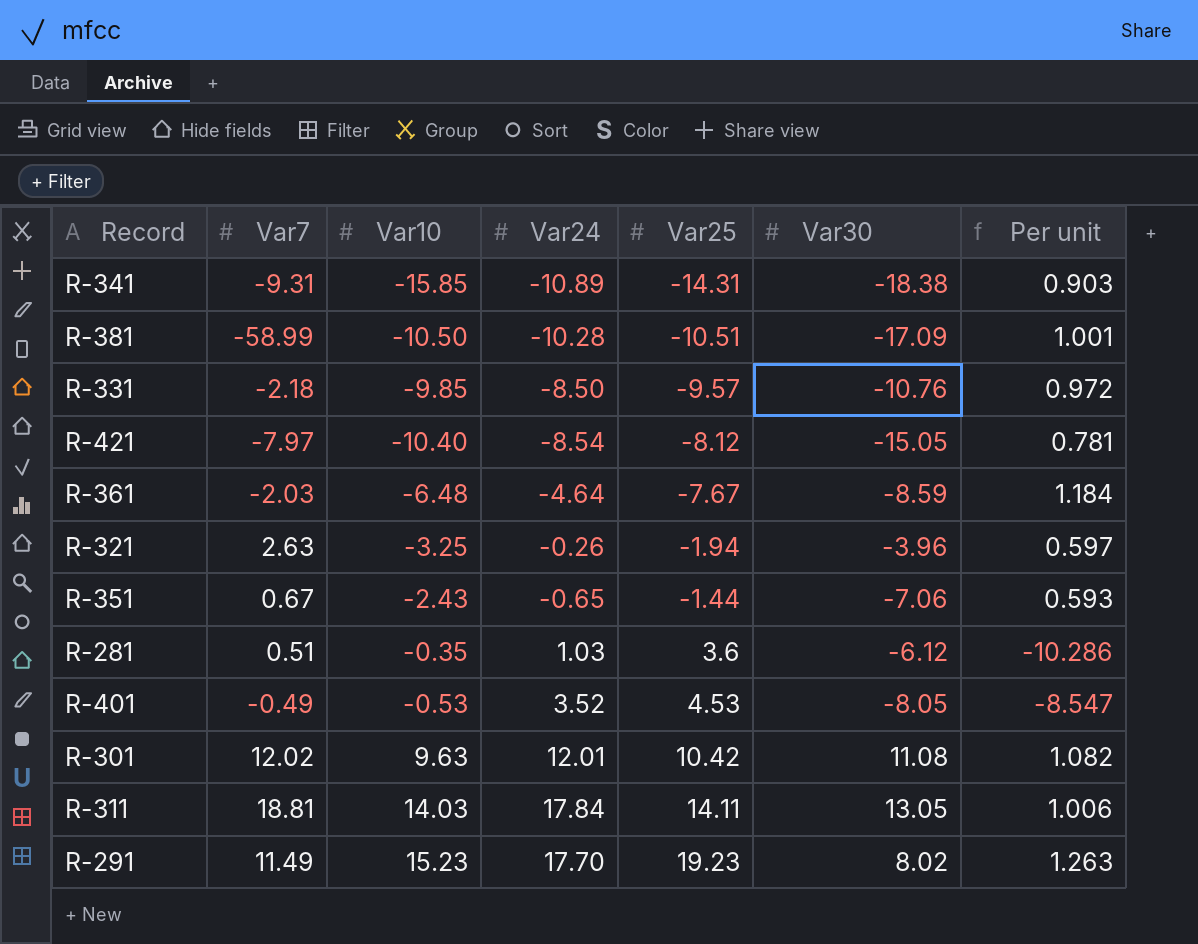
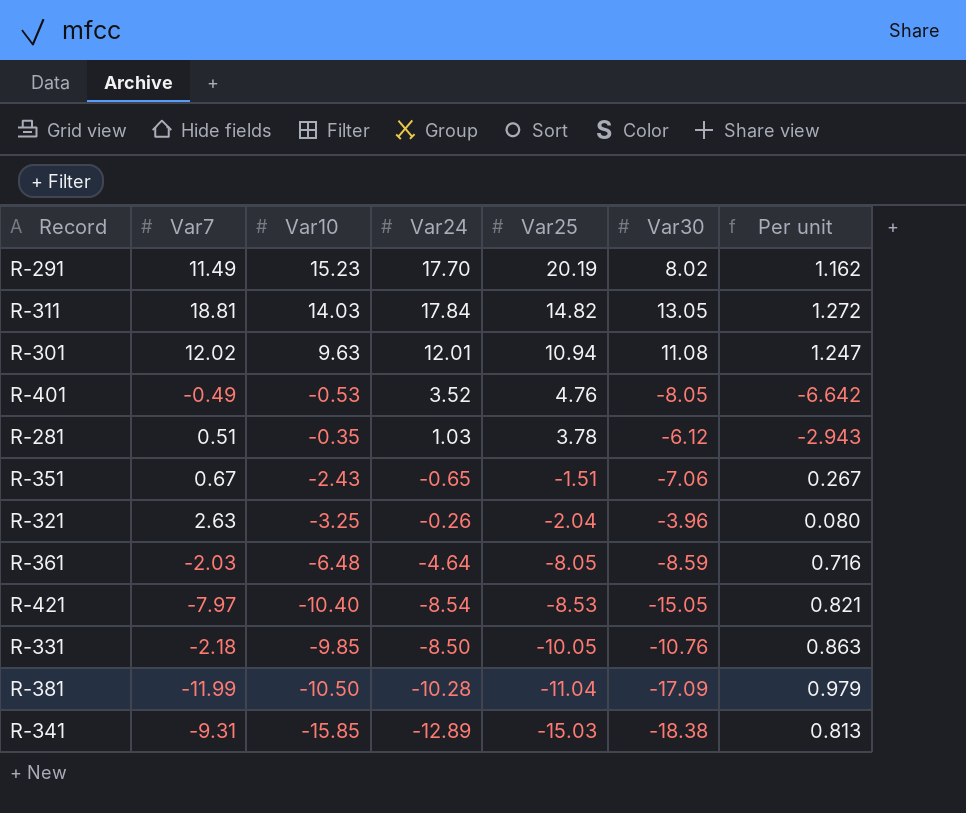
row order: Var25 ascending -> Var25 descending
column Per unit | formula: [Var25] / [Var10] -> [Var24] / [Var10]
R-291 | Var25: 19.23 -> 20.19
R-311 | Var25: 14.11 -> 14.82
R-301 | Var25: 10.42 -> 10.94
R-401 | Var25: 4.53 -> 4.76
R-281 | Var25: 3.6 -> 3.78
R-351 | Var25: -1.44 -> -1.51
R-321 | Var25: -1.94 -> -2.04
R-361 | Var25: -7.67 -> -8.05
R-421 | Var25: -8.12 -> -8.53
R-331 | Var25: -9.57 -> -10.05
R-381 | Var7: -58.99 -> -11.99
R-381 | Var25: -10.51 -> -11.04
R-341 | Var24: -10.89 -> -12.89
R-341 | Var25: -14.31 -> -15.03

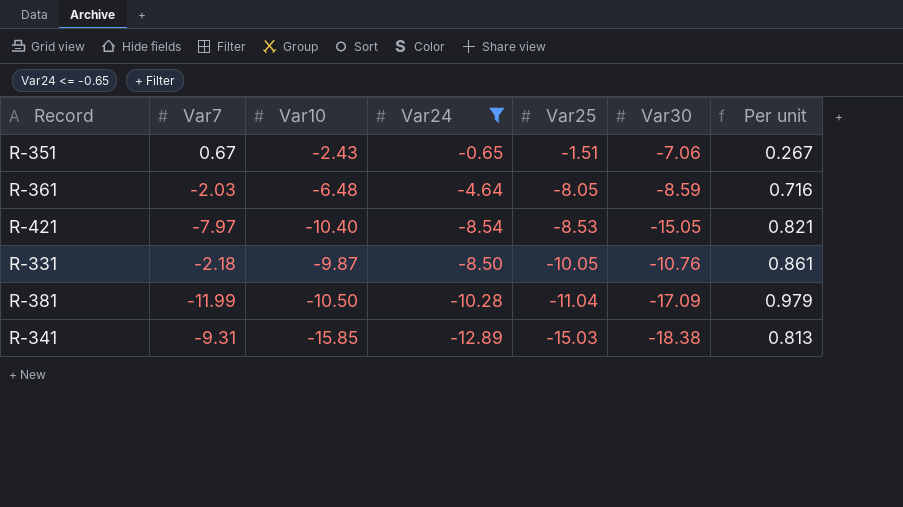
filter: none -> Var24 <= -0.65
R-331 | Var10: -9.85 -> -9.87
R-331 | Per unit: 0.863 -> 0.861

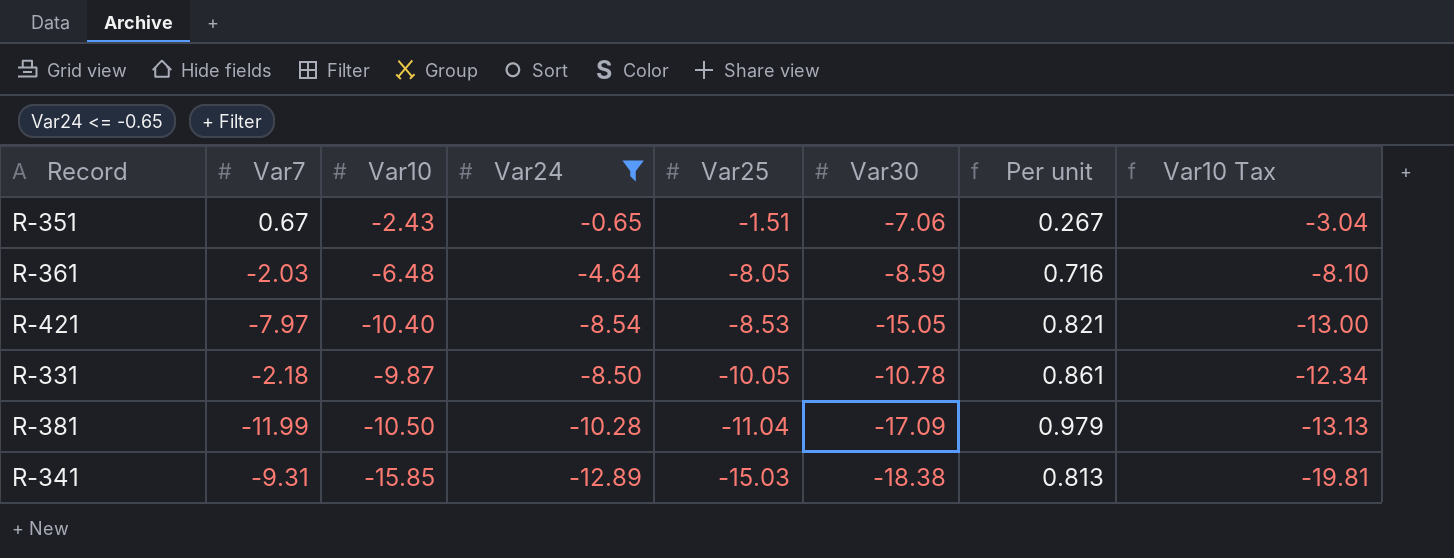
column Var10 Tax | formula: none -> [Var10] * 1.25
R-331 | Var30: -10.76 -> -10.78

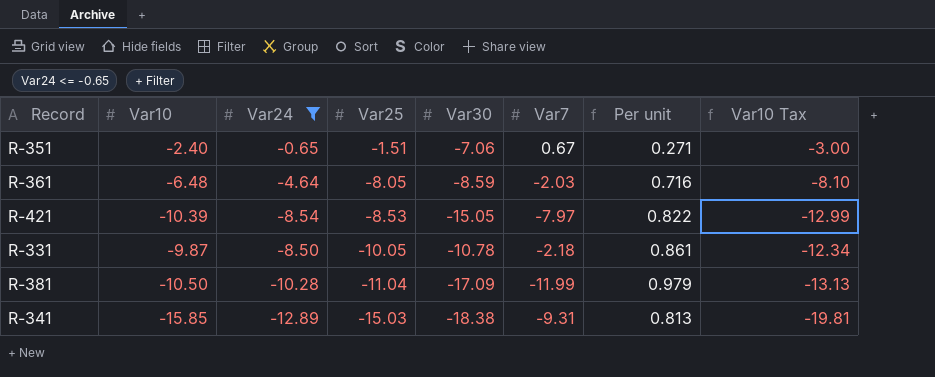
column Var7 | position: 2 -> 6
R-351 | Var10: -2.43 -> -2.40
R-351 | Per unit: 0.267 -> 0.271
R-351 | Var10 Tax: -3.04 -> -3.00
R-421 | Var10: -10.40 -> -10.39
R-421 | Per unit: 0.821 -> 0.822
R-421 | Var10 Tax: -13.00 -> -12.99

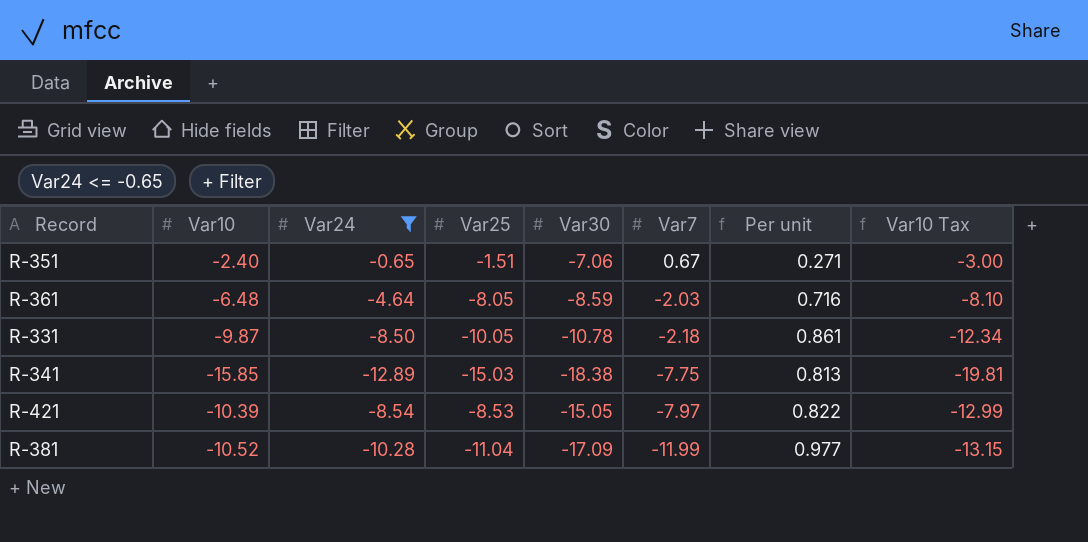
row order: Var25 descending -> Var7 descending
R-341 | Var7: -9.31 -> -7.75
R-381 | Var10: -10.50 -> -10.52
R-381 | Per unit: 0.979 -> 0.977
R-381 | Var10 Tax: -13.13 -> -13.15

